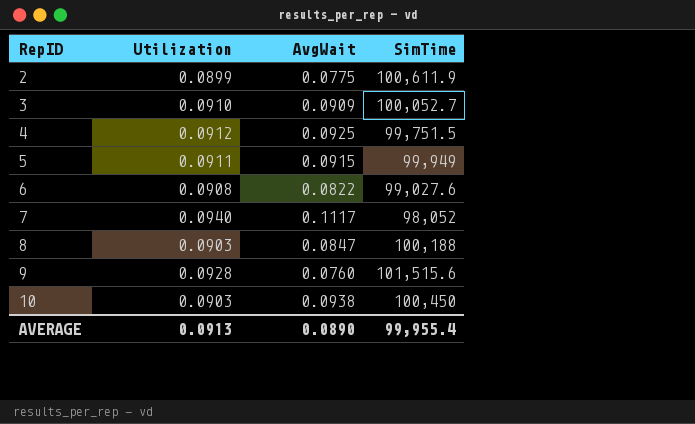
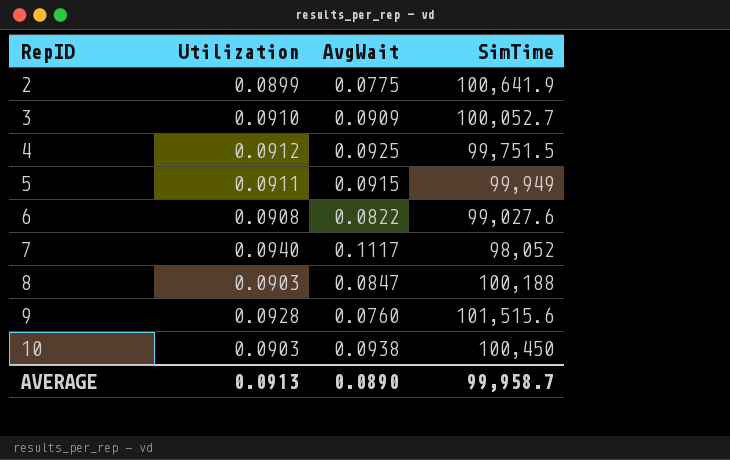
2 | SimTime: 100,611.9 -> 100,641.9
AVERAGE | SimTime: 99,955.4 -> 99,958.7

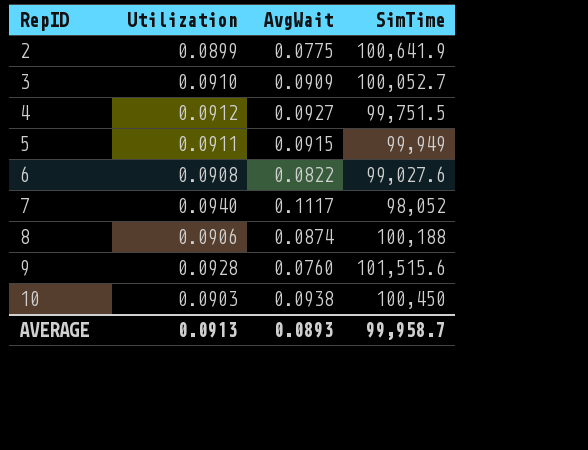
4 | AvgWait: 0.0925 -> 0.0927
8 | Utilization: 0.0903 -> 0.0906
8 | AvgWait: 0.0847 -> 0.0874
AVERAGE | AvgWait: 0.0890 -> 0.0893

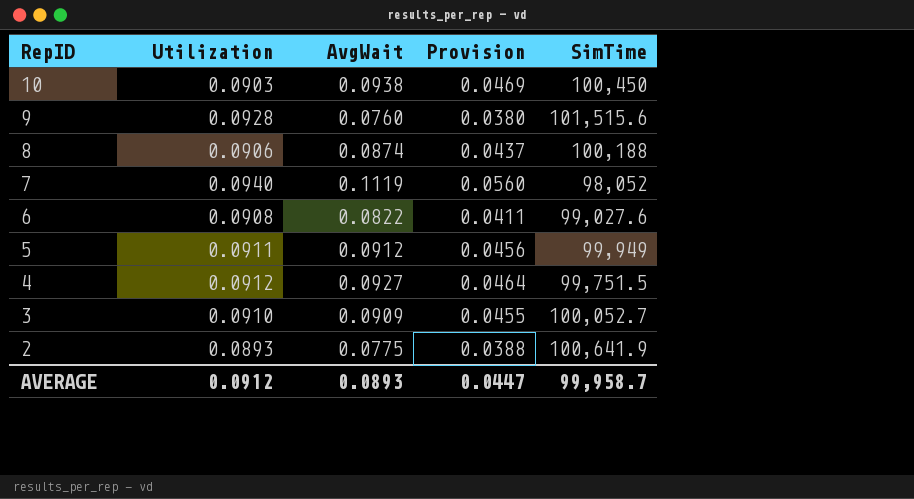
row order: RepID ascending -> RepID descending
column Provision | formula: none -> [AvgWait] * 0.5
7 | AvgWait: 0.1117 -> 0.1119
5 | AvgWait: 0.0915 -> 0.0912
2 | Utilization: 0.0899 -> 0.0893
AVERAGE | Utilization: 0.0913 -> 0.0912

